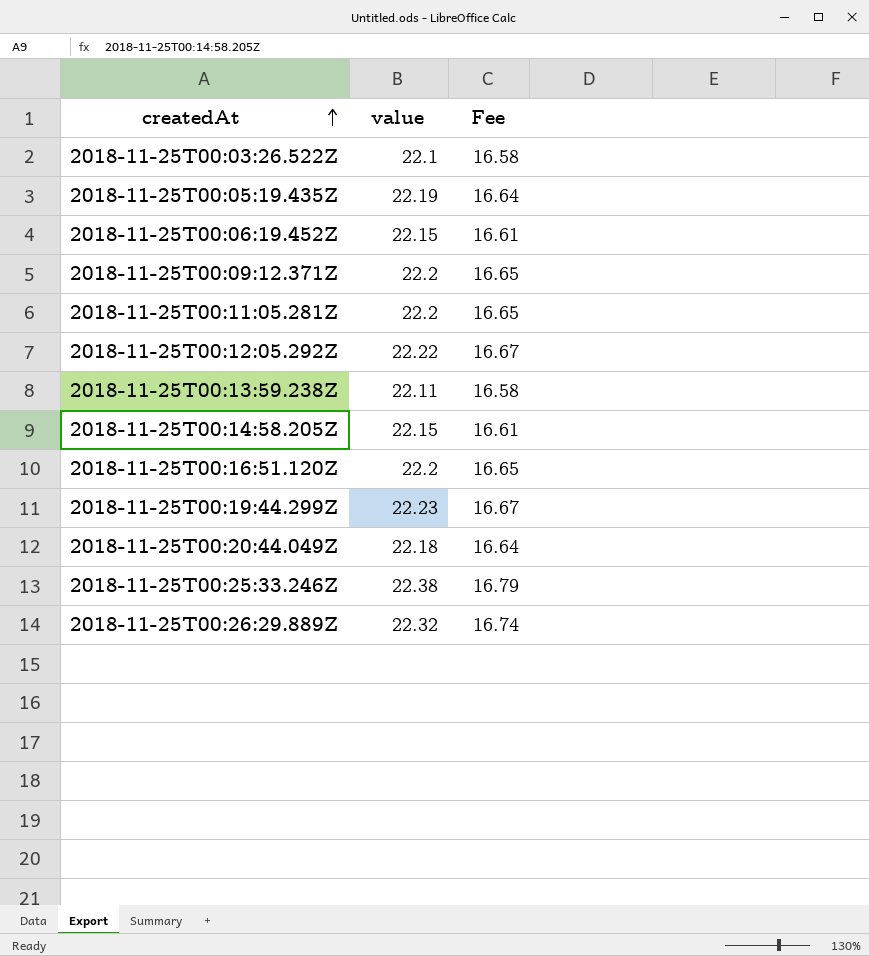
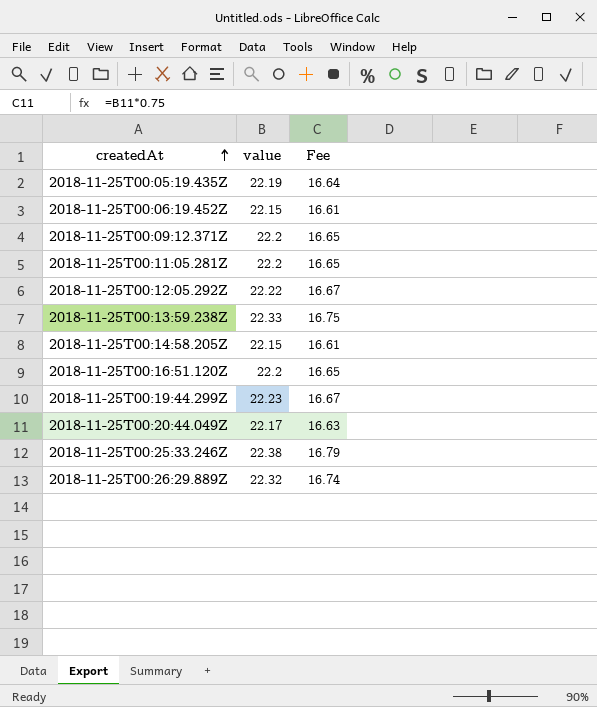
row 2018-11-25T00:03:26.522Z: 22.1 | 16.58 -> none
2018-11-25T00:13:59.238Z | value: 22.11 -> 22.33
2018-11-25T00:13:59.238Z | Fee: 16.58 -> 16.75
2018-11-25T00:20:44.049Z | value: 22.18 -> 22.17
2018-11-25T00:20:44.049Z | Fee: 16.64 -> 16.63

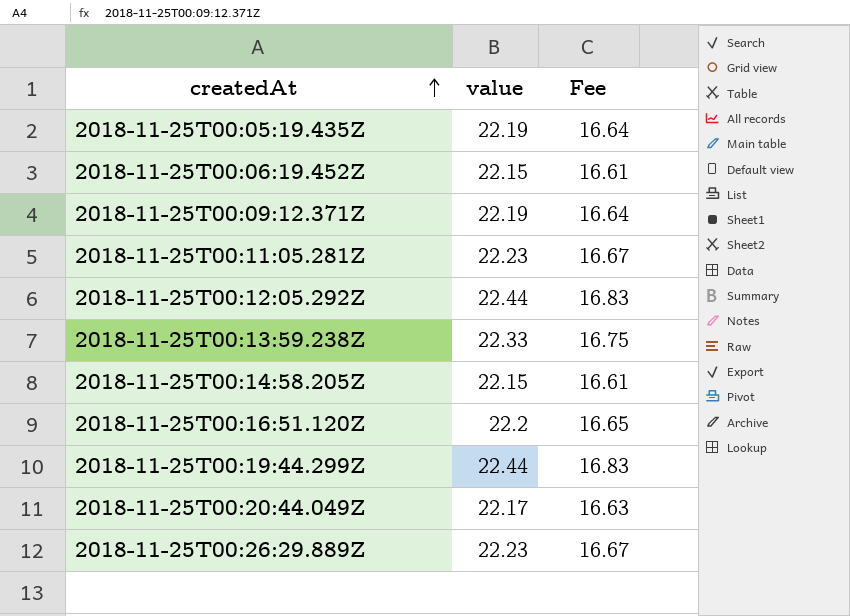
row 2018-11-25T00:25:33.246Z: 22.38 | 16.79 -> none
2018-11-25T00:09:12.371Z | value: 22.2 -> 22.19
2018-11-25T00:09:12.371Z | Fee: 16.65 -> 16.64
2018-11-25T00:11:05.281Z | value: 22.2 -> 22.23
2018-11-25T00:11:05.281Z | Fee: 16.65 -> 16.67
2018-11-25T00:12:05.292Z | value: 22.22 -> 22.44
2018-11-25T00:12:05.292Z | Fee: 16.67 -> 16.83
2018-11-25T00:19:44.299Z | value: 22.23 -> 22.44
2018-11-25T00:19:44.299Z | Fee: 16.67 -> 16.83
2018-11-25T00:26:29.889Z | value: 22.32 -> 22.23
2018-11-25T00:26:29.889Z | Fee: 16.74 -> 16.67

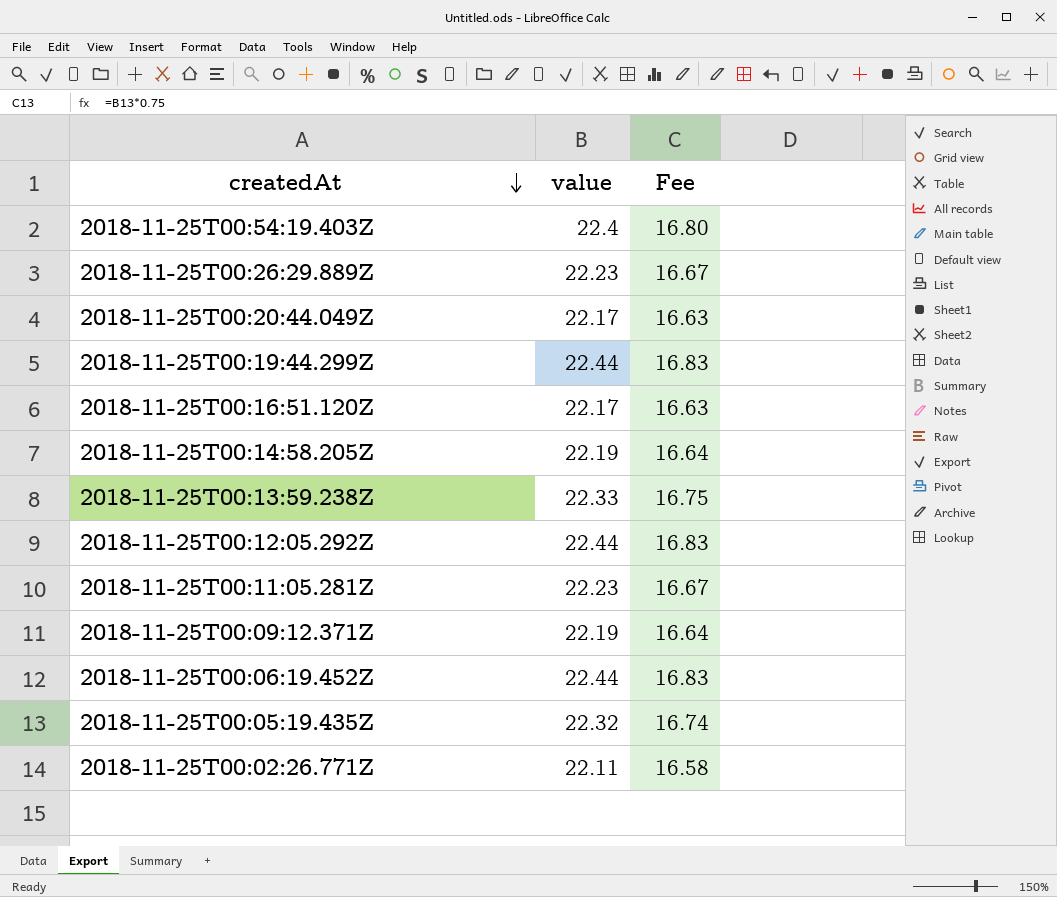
row order: createdAt ascending -> createdAt descending
row 2018-11-25T00:54:19.403Z: none -> 22.4 | 16.80
2018-11-25T00:16:51.120Z | value: 22.2 -> 22.17
2018-11-25T00:16:51.120Z | Fee: 16.65 -> 16.63
2018-11-25T00:14:58.205Z | value: 22.15 -> 22.19
2018-11-25T00:14:58.205Z | Fee: 16.61 -> 16.64
2018-11-25T00:06:19.452Z | value: 22.15 -> 22.44
2018-11-25T00:06:19.452Z | Fee: 16.61 -> 16.83
2018-11-25T00:05:19.435Z | value: 22.19 -> 22.32
2018-11-25T00:05:19.435Z | Fee: 16.64 -> 16.74
row 2018-11-25T00:02:26.771Z: none -> 22.11 | 16.58

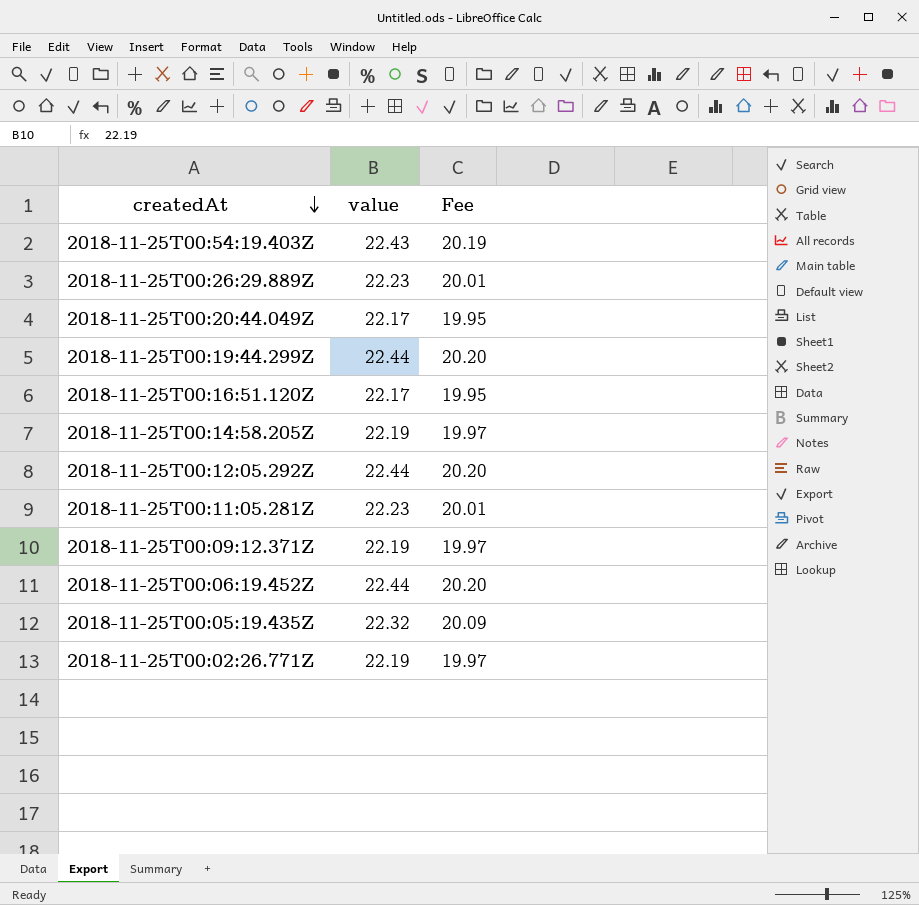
column Fee | formula: [value] * 0.75 -> [value] * 0.9
row 2018-11-25T00:13:59.238Z: 22.33 | 16.75 -> none
2018-11-25T00:54:19.403Z | value: 22.4 -> 22.43
2018-11-25T00:02:26.771Z | value: 22.11 -> 22.19

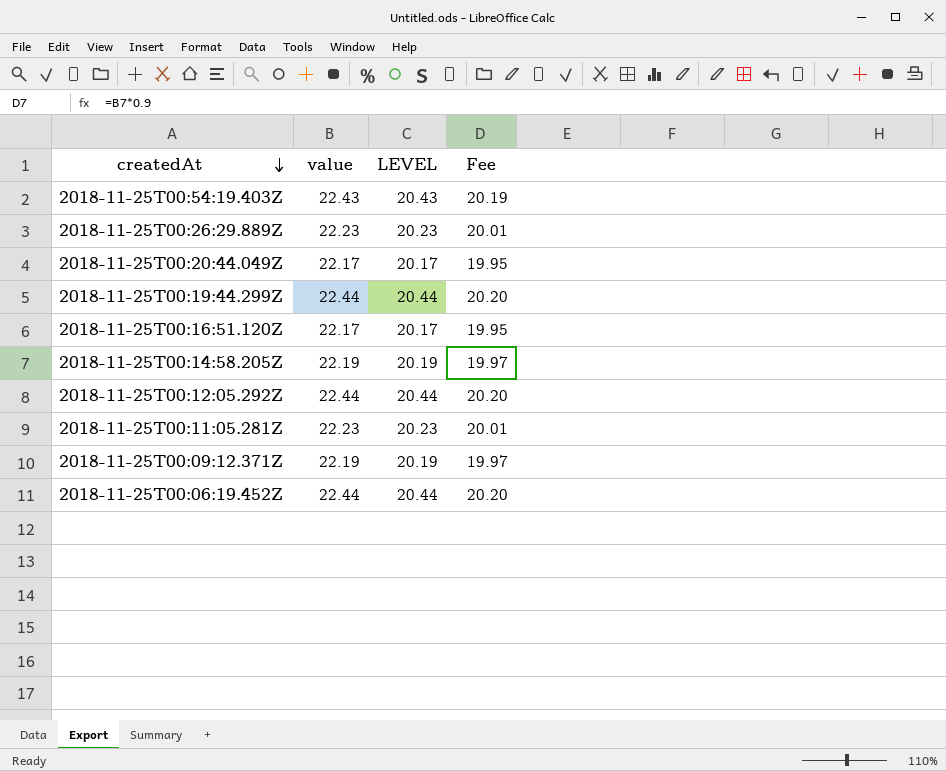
column LEVEL | formula: none -> [value] - 2
row 2018-11-25T00:05:19.435Z: 22.32 | 20.09 -> none
row 2018-11-25T00:02:26.771Z: 22.19 | 19.97 -> none

